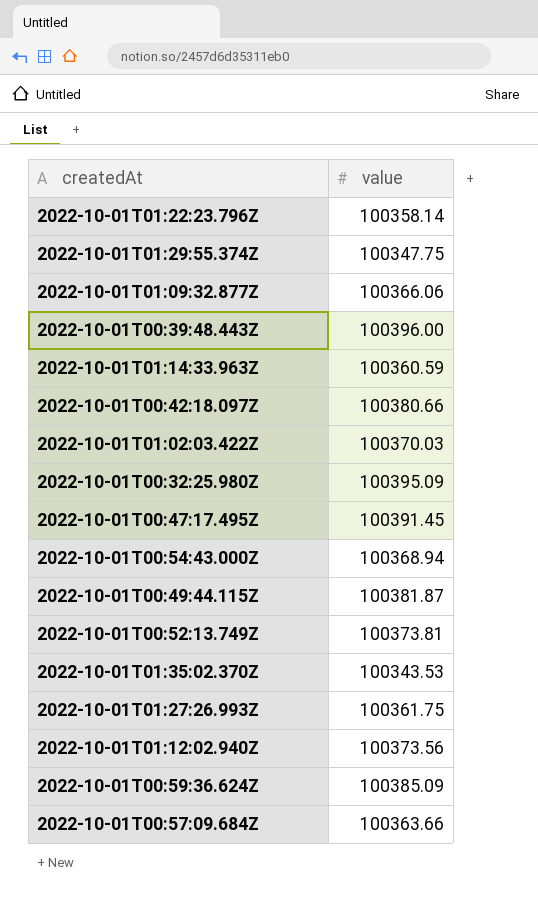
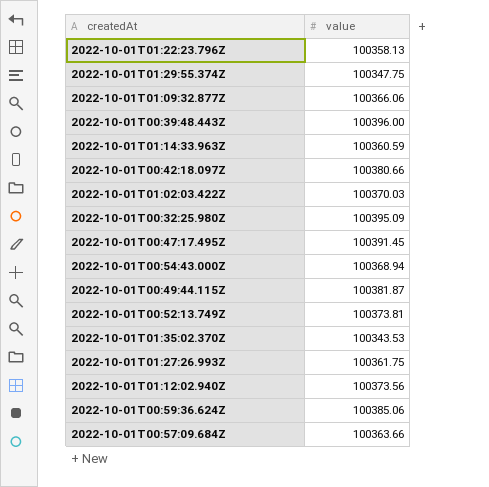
2022-10-01T01:22:23.796Z | value: 100358.14 -> 100358.13
2022-10-01T00:59:36.624Z | value: 100385.09 -> 100385.06

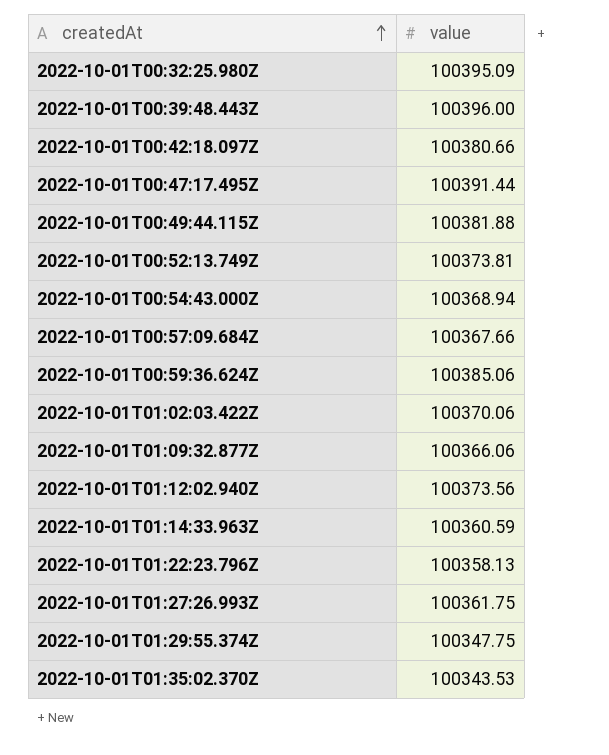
row order: none -> createdAt ascending
2022-10-01T00:47:17.495Z | value: 100391.45 -> 100391.44
2022-10-01T00:49:44.115Z | value: 100381.87 -> 100381.88
2022-10-01T00:57:09.684Z | value: 100363.66 -> 100367.66
2022-10-01T01:02:03.422Z | value: 100370.03 -> 100370.06

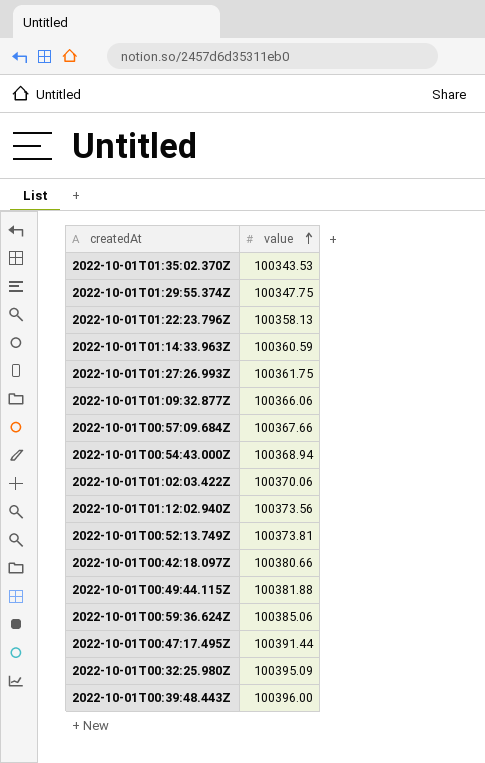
row order: createdAt ascending -> value ascending

